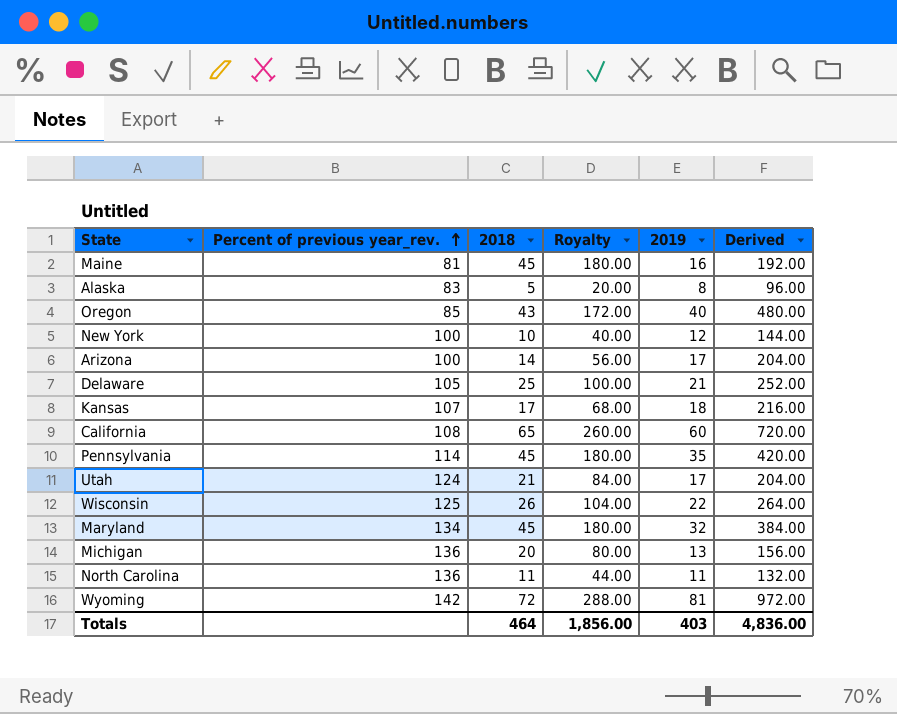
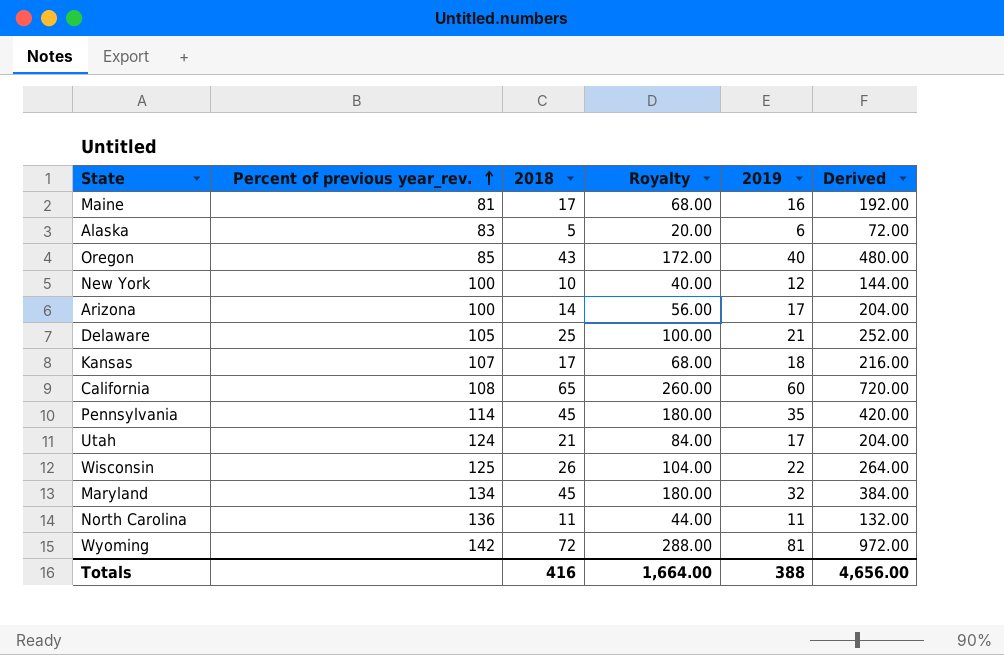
row Michigan: 136 | 20 | 80.00 | 13 | 156.00 -> none
Maine | 2018: 45 -> 17
Maine | Royalty: 180.00 -> 68.00
Alaska | 2019: 8 -> 6
Alaska | Derived: 96.00 -> 72.00
Totals | 2018: 464 -> 416
Totals | Royalty: 1,856.00 -> 1,664.00
Totals | 2019: 403 -> 388
Totals | Derived: 4,836.00 -> 4,656.00

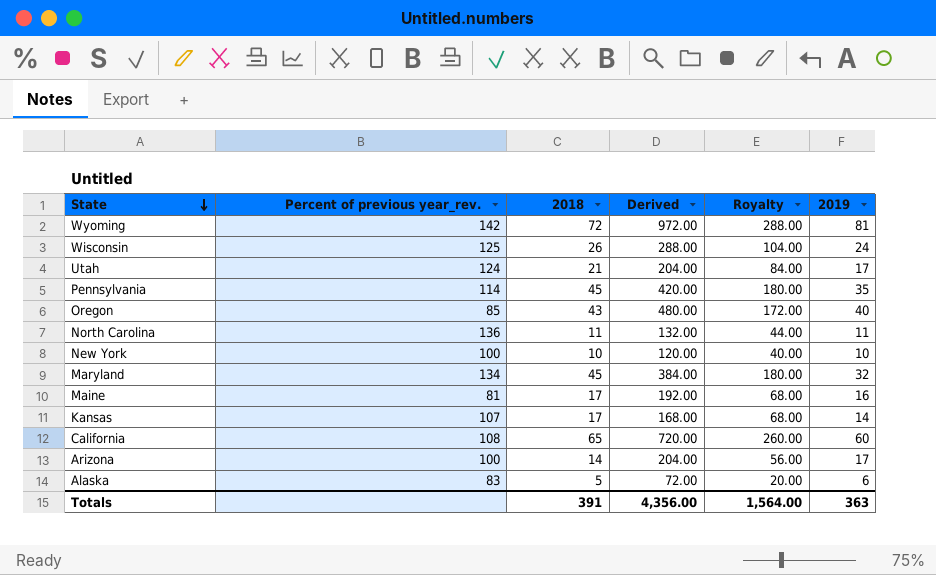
row order: Percent of previous year_rev. ascending -> State descending
column Derived | position: 6 -> 4
row Delaware: 105 | 25 | 100.00 | 21 | 252.00 -> none
Wisconsin | Derived: 264.00 -> 288.00
Wisconsin | 2019: 22 -> 24
New York | Derived: 144.00 -> 120.00
New York | 2019: 12 -> 10
Kansas | Derived: 216.00 -> 168.00
Kansas | 2019: 18 -> 14
Totals | 2018: 416 -> 391
Totals | Derived: 4,656.00 -> 4,356.00
Totals | Royalty: 1,664.00 -> 1,564.00
Totals | 2019: 388 -> 363

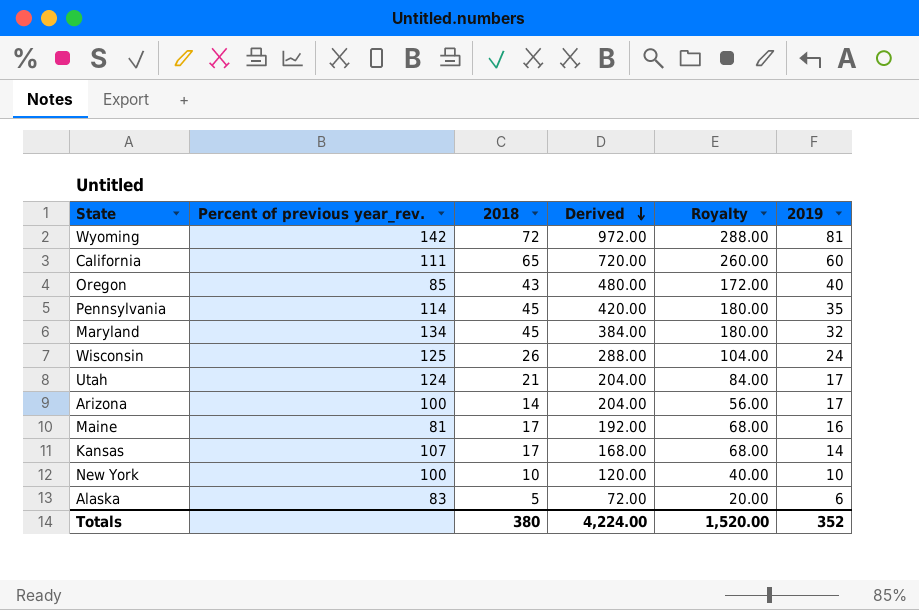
row order: State descending -> Derived descending
row North Carolina: 136 | 11 | 132.00 | 44.00 | 11 -> none
California | Percent of previous year_rev.: 108 -> 111
Totals | 2018: 391 -> 380
Totals | Derived: 4,356.00 -> 4,224.00
Totals | Royalty: 1,564.00 -> 1,520.00
Totals | 2019: 363 -> 352

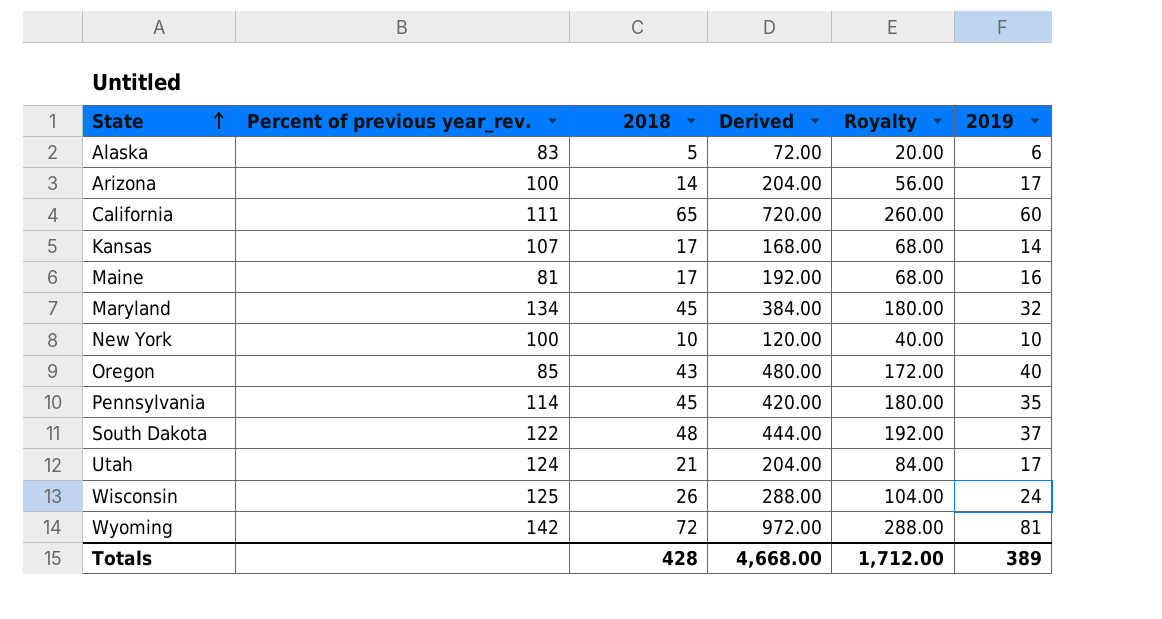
row order: Derived descending -> State ascending
row South Dakota: none -> 122 | 48 | 444.00 | 192.00 | 37
Totals | 2018: 380 -> 428
Totals | Derived: 4,224.00 -> 4,668.00
Totals | Royalty: 1,520.00 -> 1,712.00
Totals | 2019: 352 -> 389

